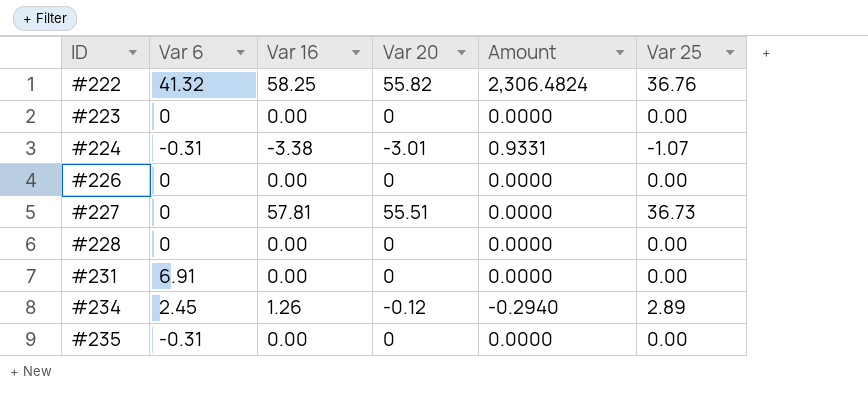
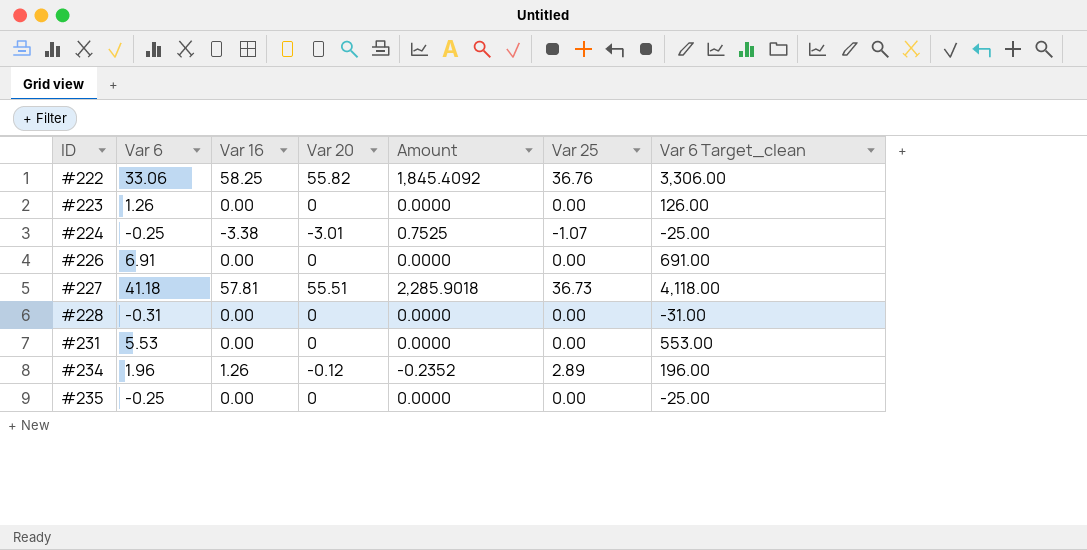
column Var 6 Target_clean | formula: none -> [Var 6] * 100
#222 | Var 6: 41.32 -> 33.06
#222 | Amount: 2,306.4824 -> 1,845.4092
#223 | Var 6: 0 -> 1.26
#224 | Var 6: -0.31 -> -0.25
#224 | Amount: 0.9331 -> 0.7525
#226 | Var 6: 0 -> 6.91
#227 | Var 6: 0 -> 41.18
#227 | Amount: 0.0000 -> 2,285.9018
#228 | Var 6: 0 -> -0.31
#231 | Var 6: 6.91 -> 5.53
#234 | Var 6: 2.45 -> 1.96
#234 | Amount: -0.2940 -> -0.2352
#235 | Var 6: -0.31 -> -0.25

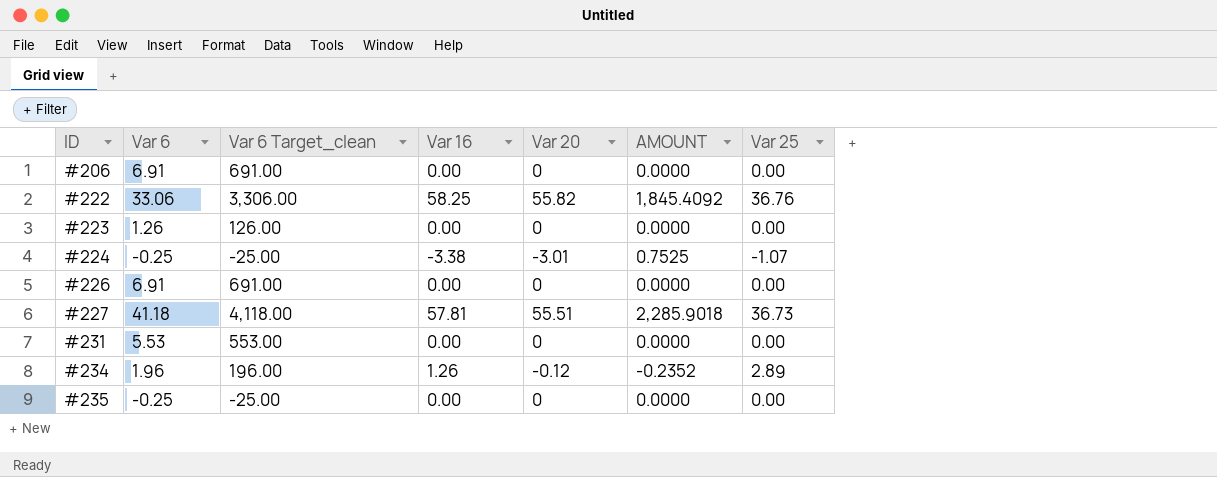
column Var 6 Target_clean | position: 7 -> 3
column name: Amount -> AMOUNT
row #228: -0.31 | 0.00 | 0 | 0.0000 | 0.00 | -31.00 -> none
row #206: none -> 6.91 | 691.00 | 0.00 | 0 | 0.0000 | 0.00

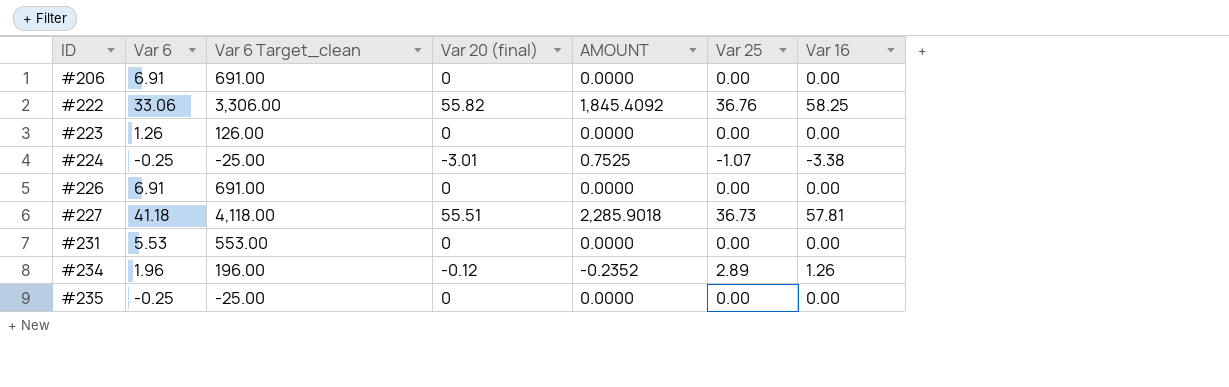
column name: Var 20 -> Var 20 (final)
column Var 16 | position: 4 -> 7

